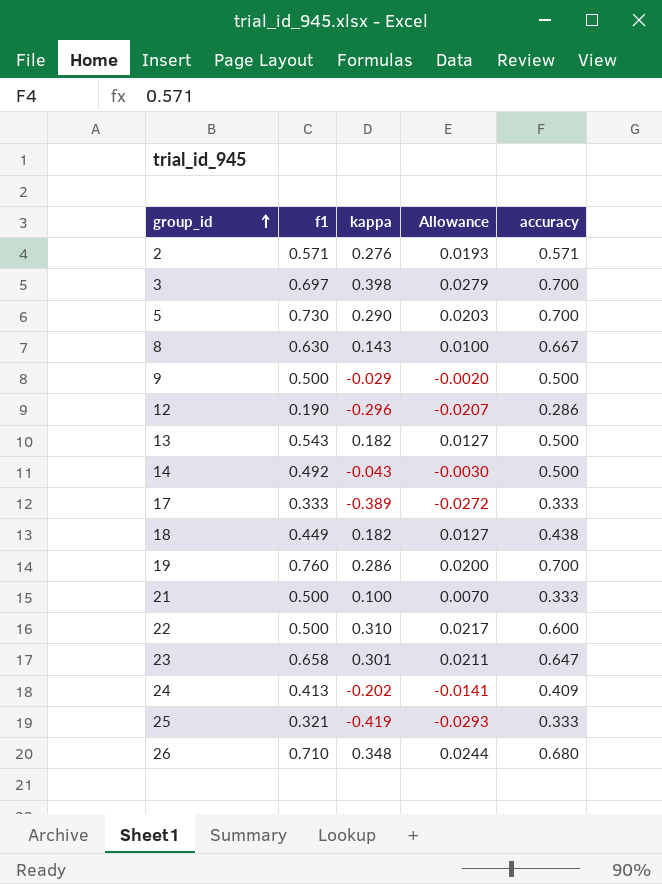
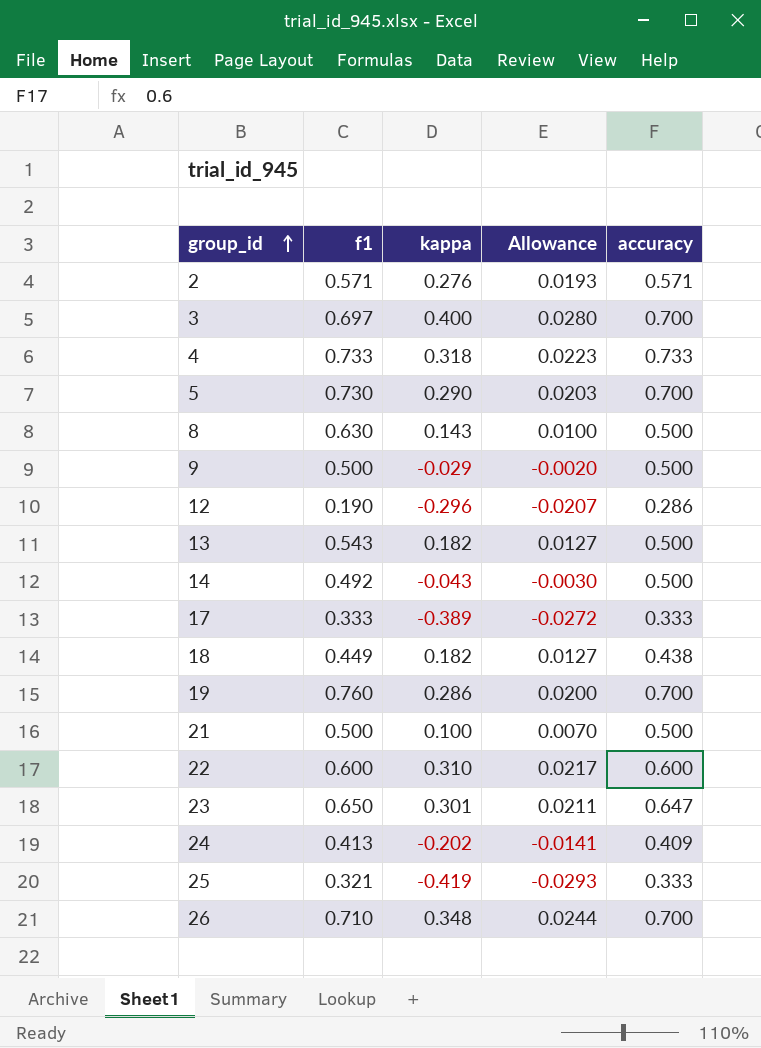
3 | kappa: 0.398 -> 0.400
3 | Allowance: 0.0279 -> 0.0280
row 4: none -> 0.733 | 0.318 | 0.0223 | 0.733
8 | accuracy: 0.667 -> 0.500
21 | accuracy: 0.333 -> 0.500
22 | f1: 0.500 -> 0.600
23 | f1: 0.658 -> 0.650
26 | accuracy: 0.680 -> 0.700

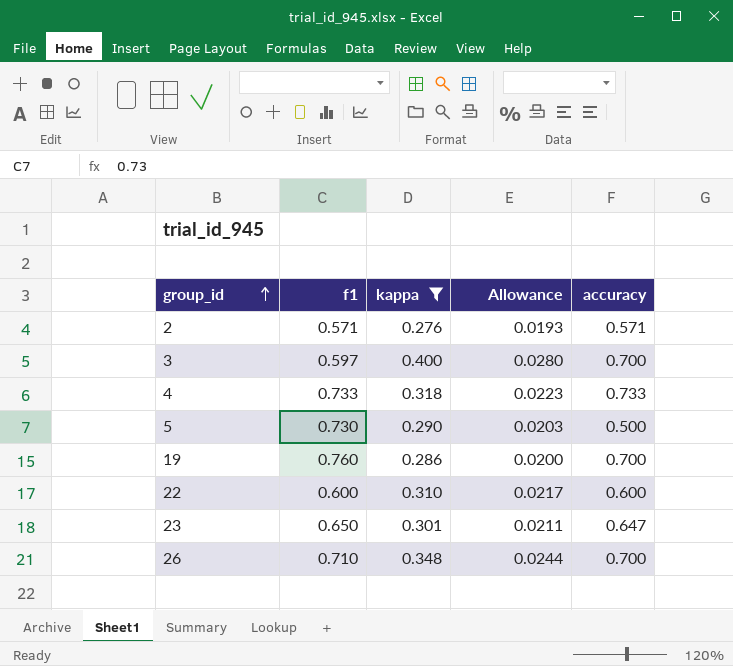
filter: none -> kappa >= 0.276
3 | f1: 0.697 -> 0.597
5 | accuracy: 0.700 -> 0.500

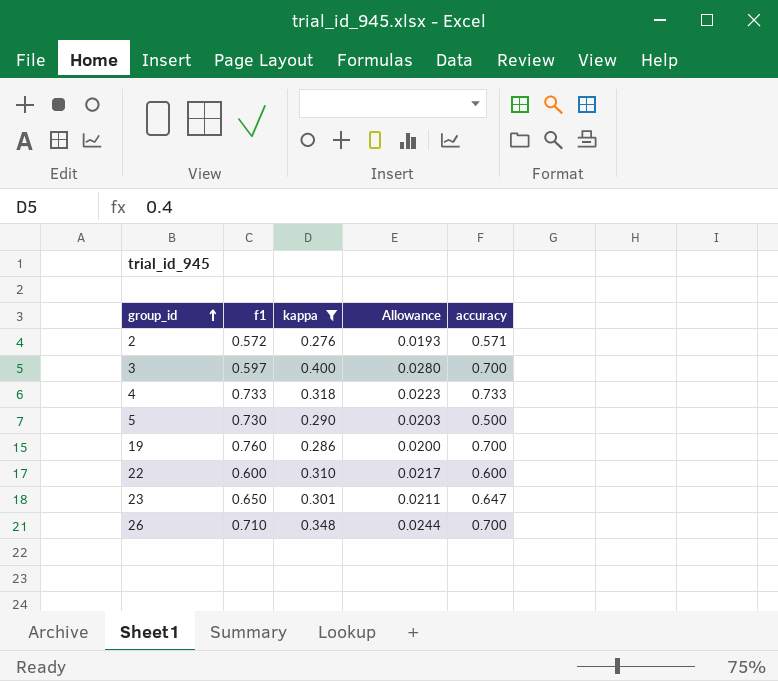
2 | f1: 0.571 -> 0.572

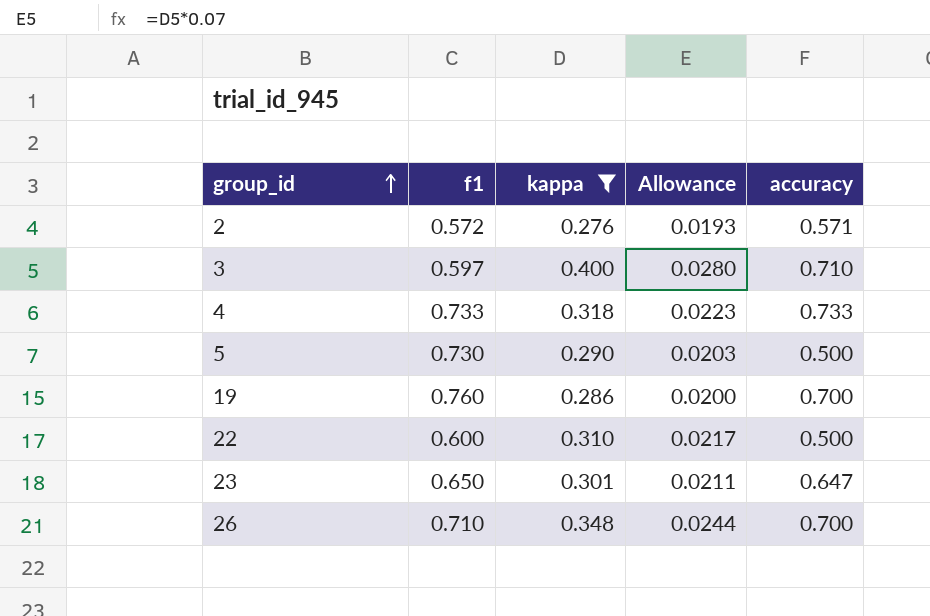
3 | accuracy: 0.700 -> 0.710
22 | accuracy: 0.600 -> 0.500

